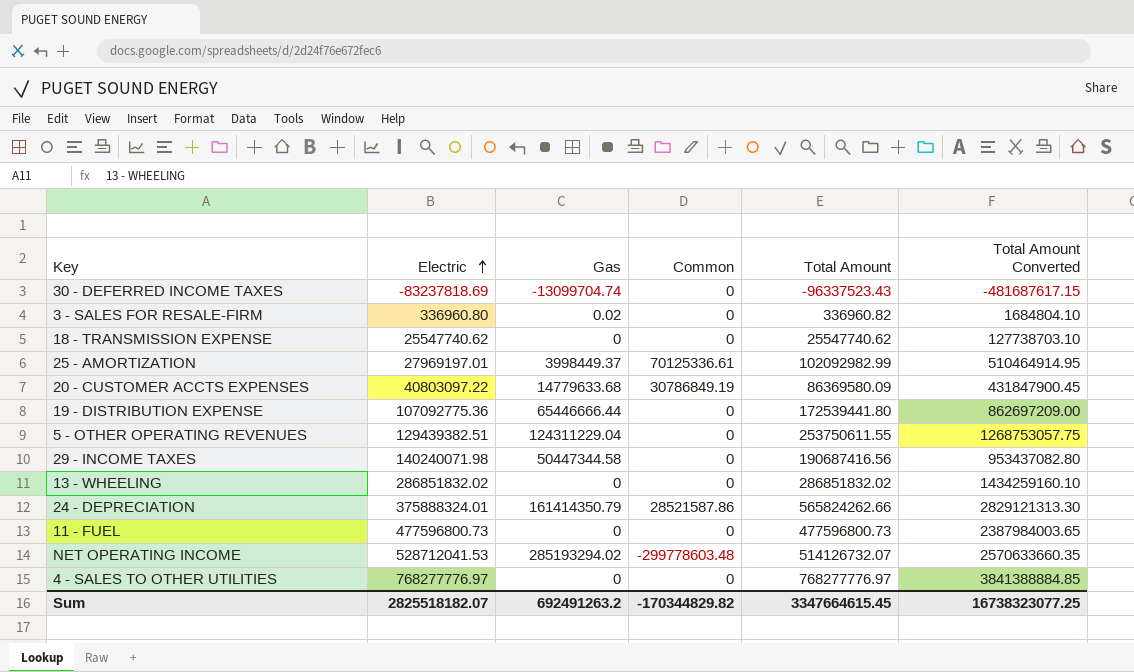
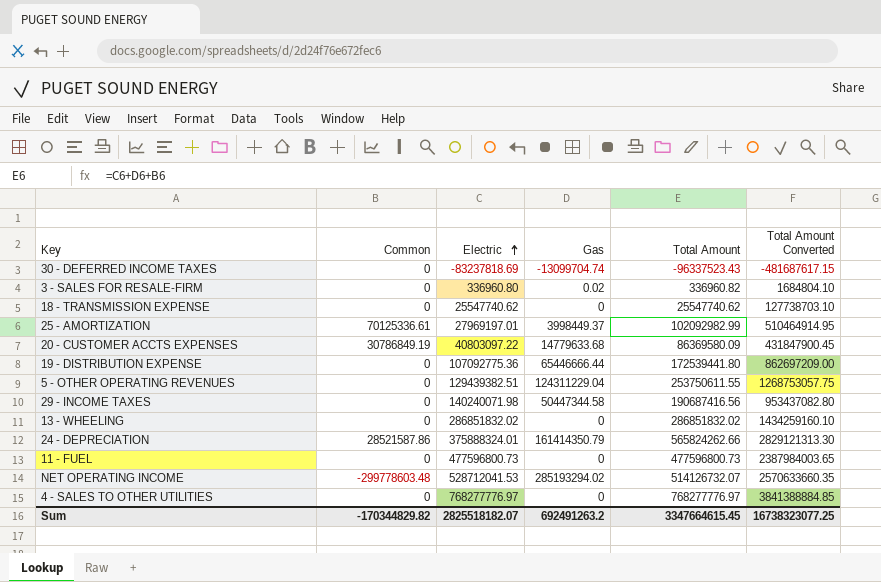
column Common | position: 4 -> 2

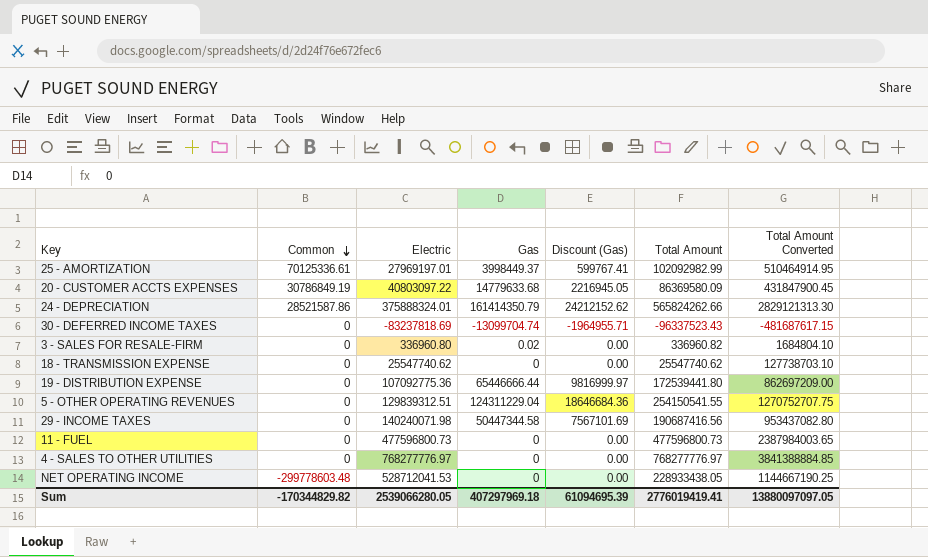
row order: Electric ascending -> Common descending
column Discount (Gas) | formula: none -> [Gas] * 0.15
row 13 - WHEELING: 0 | 286851832.02 | 0 | 286851832.02 | 1434259160.10 -> none
5 - OTHER OPERATING REVENUES | Electric: 129439382.51 -> 129839312.51
5 - OTHER OPERATING REVENUES | Total Amount: 253750611.55 -> 254150541.55
5 - OTHER OPERATING REVENUES | Total Amount Converted: 1268753057.75 -> 1270752707.75
NET OPERATING INCOME | Gas: 285193294.02 -> 0
NET OPERATING INCOME | Total Amount: 514126732.07 -> 228933438.05
NET OPERATING INCOME | Total Amount Converted: 2570633660.35 -> 1144667190.25
Sum | Electric: 2825518182.07 -> 2539066280.05
Sum | Gas: 692491263.2 -> 407297969.18
Sum | Total Amount: 3347664615.45 -> 2776019419.41
Sum | Total Amount Converted: 16738323077.25 -> 13880097097.05

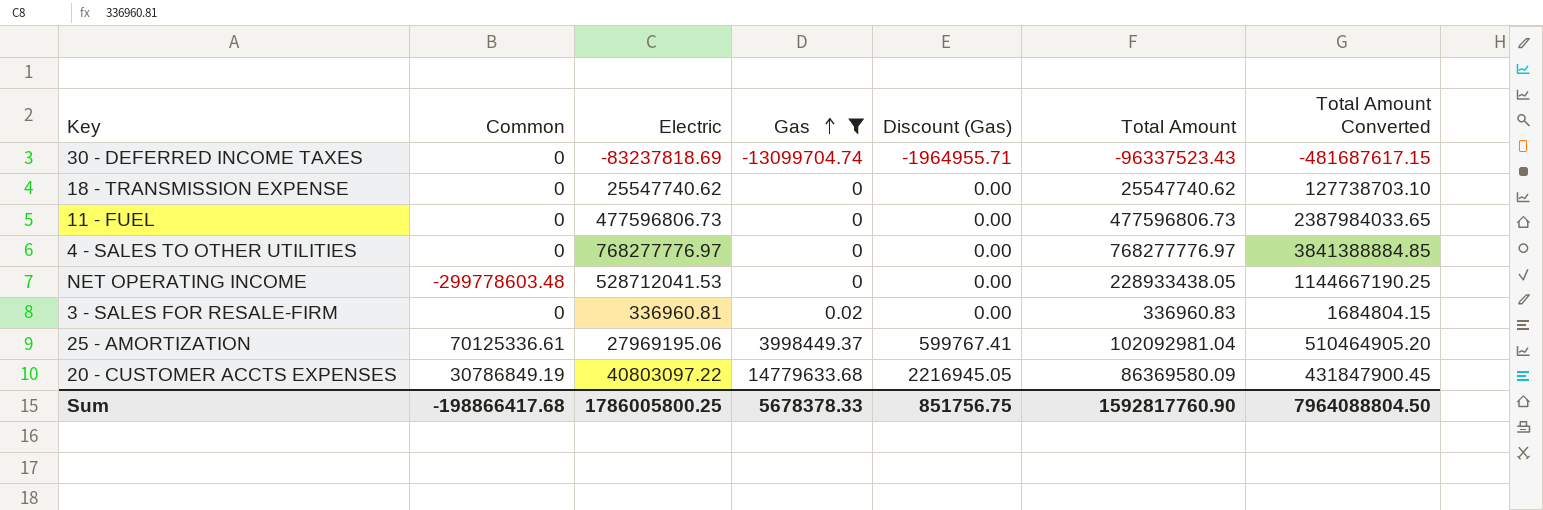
filter: none -> Gas <= 14779633.68
row order: Common descending -> Gas ascending
11 - FUEL | Electric: 477596800.73 -> 477596806.73
11 - FUEL | Total Amount: 477596800.73 -> 477596806.73
11 - FUEL | Total Amount Converted: 2387984003.65 -> 2387984033.65
3 - SALES FOR RESALE-FIRM | Electric: 336960.80 -> 336960.81
3 - SALES FOR RESALE-FIRM | Total Amount: 336960.82 -> 336960.83
3 - SALES FOR RESALE-FIRM | Total Amount Converted: 1684804.10 -> 1684804.15
25 - AMORTIZATION | Electric: 27969197.01 -> 27969195.06
25 - AMORTIZATION | Total Amount: 102092982.99 -> 102092981.04
25 - AMORTIZATION | Total Amount Converted: 510464914.95 -> 510464905.20
Sum | Common: -170344829.82 -> -198866417.68
Sum | Electric: 2539066280.05 -> 1786005800.25
Sum | Gas: 407297969.18 -> 5678378.33
Sum | Discount (Gas): 61094695.39 -> 851756.75
Sum | Total Amount: 2776019419.41 -> 1592817760.90
Sum | Total Amount Converted: 13880097097.05 -> 7964088804.50

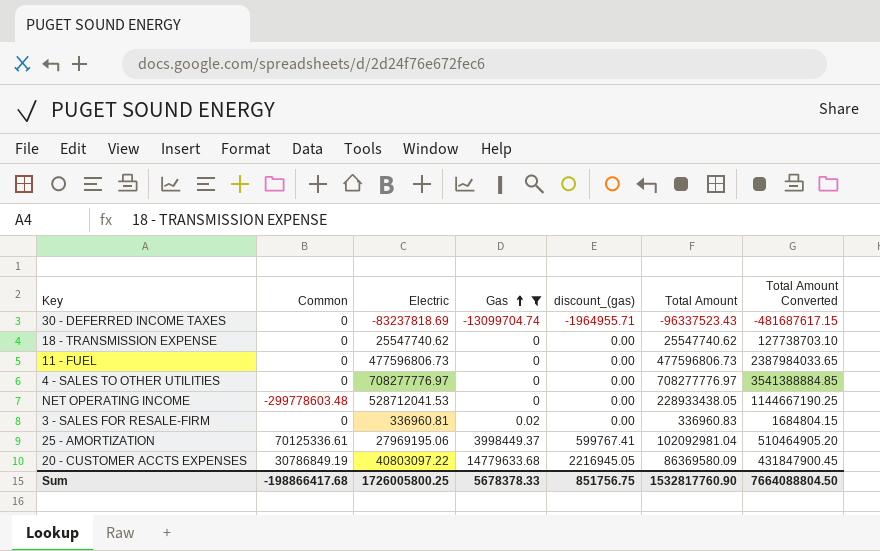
column name: Discount (Gas) -> discount_(gas)
4 - SALES TO OTHER UTILITIES | Electric: 768277776.97 -> 708277776.97
4 - SALES TO OTHER UTILITIES | Total Amount: 768277776.97 -> 708277776.97
4 - SALES TO OTHER UTILITIES | Total Amount Converted: 3841388884.85 -> 3541388884.85
Sum | Electric: 1786005800.25 -> 1726005800.25
Sum | Total Amount: 1592817760.90 -> 1532817760.90
Sum | Total Amount Converted: 7964088804.50 -> 7664088804.50

